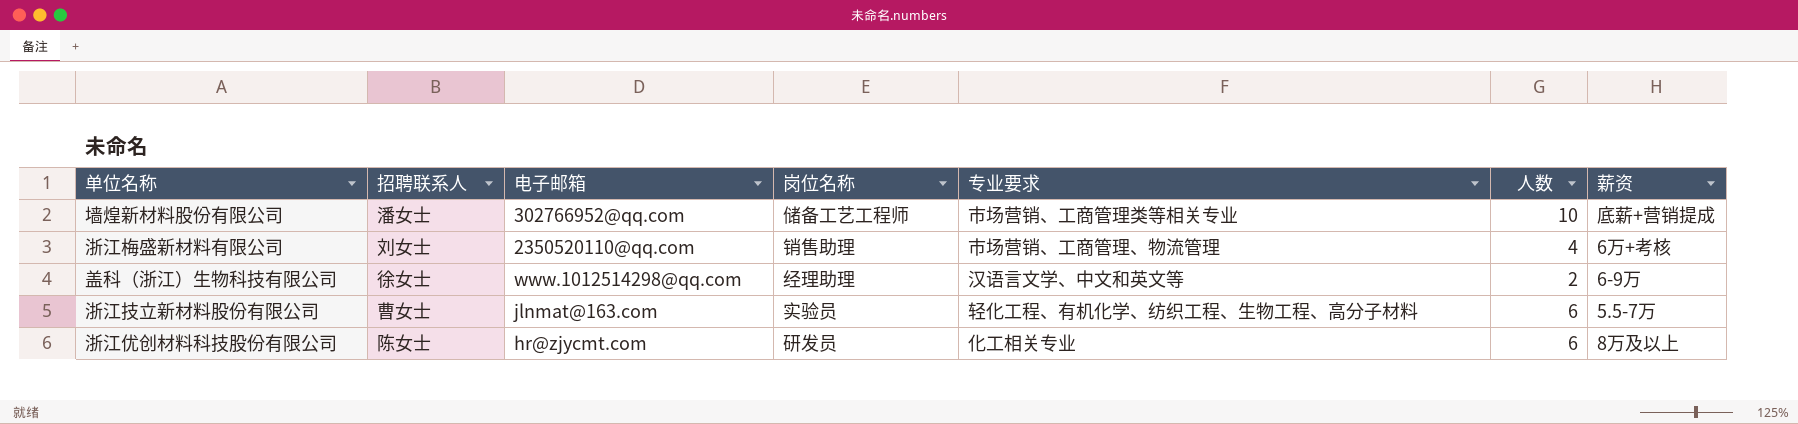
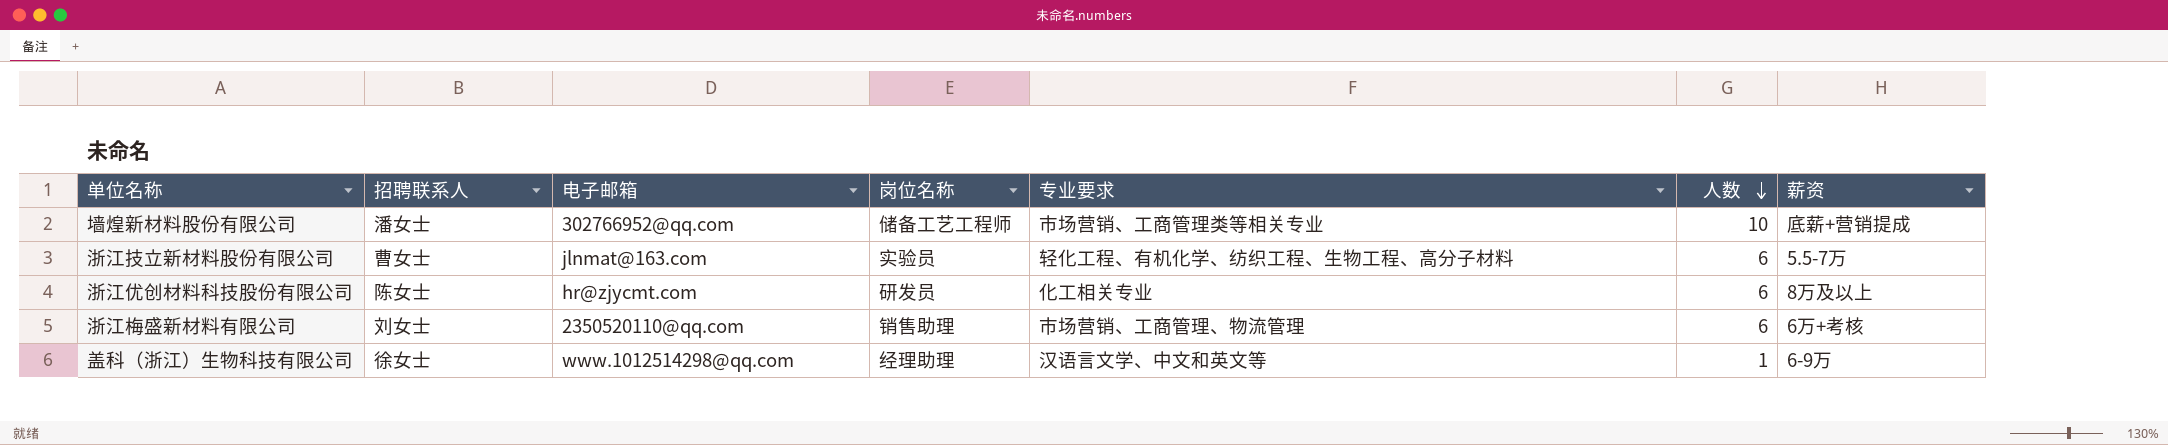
row order: none -> 人数 descending
浙江梅盛新材料有限公司 | 人数: 4 -> 6
盖科（浙江）生物科技有限公司 | 人数: 2 -> 1

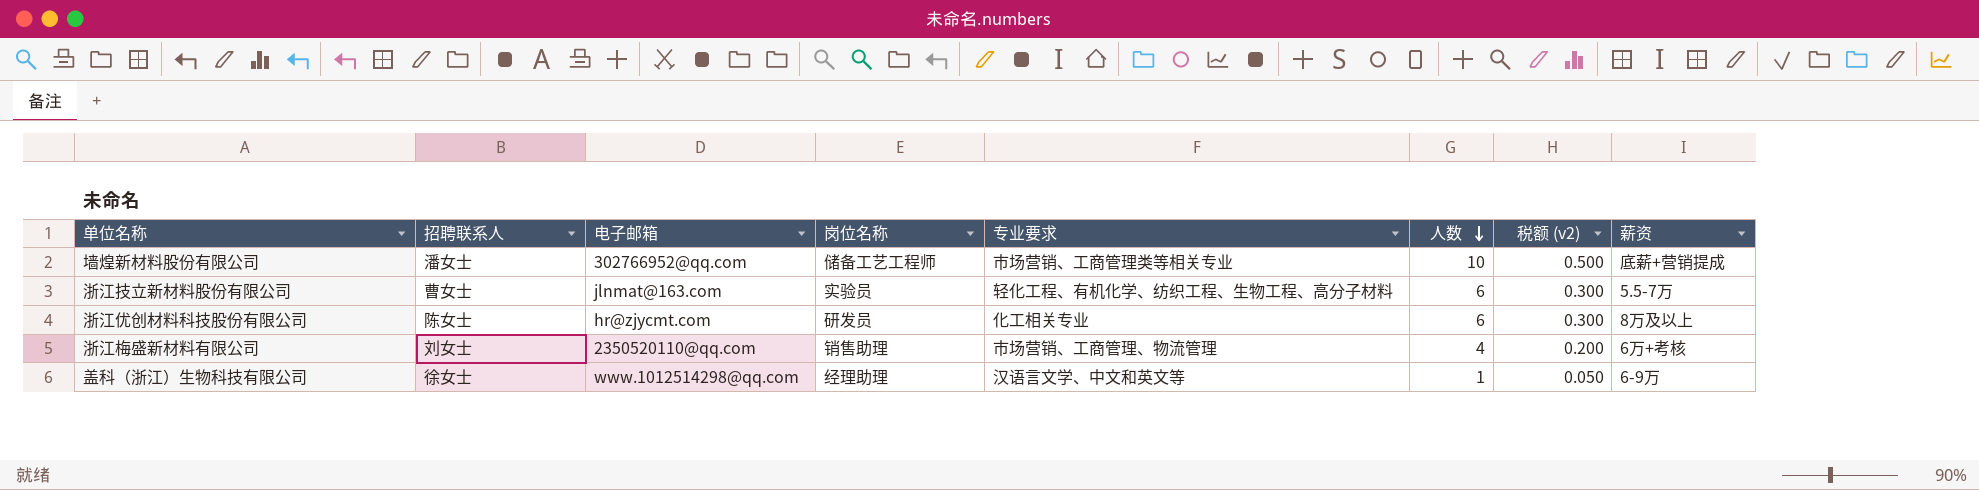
column 税额 (v2) | formula: none -> [人数] * 0.05
浙江梅盛新材料有限公司 | 人数: 6 -> 4

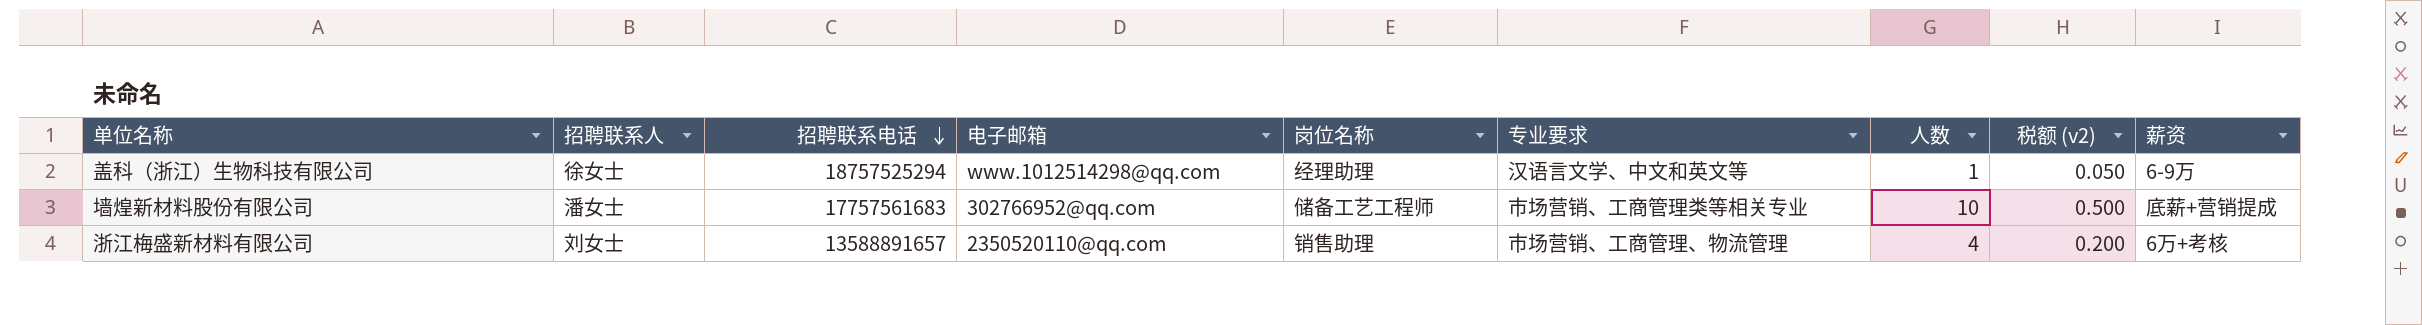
row order: 人数 descending -> 招聘联系电话 descending
column 招聘联系电话 | position: none -> 3
row 浙江技立新材料股份有限公司: 曹女士 | jlnmat@163.com | 实验员 | 轻化工程、有机化学、纺织工程、生物工程、高分子材料 | 6 | 0.300 | 5.5-7万 -> none
row 浙江优创材料科技股份有限公司: 陈女士 | hr@zjycmt.com | 研发员 | 化工相关专业 | 6 | 0.300 | 8万及以上 -> none

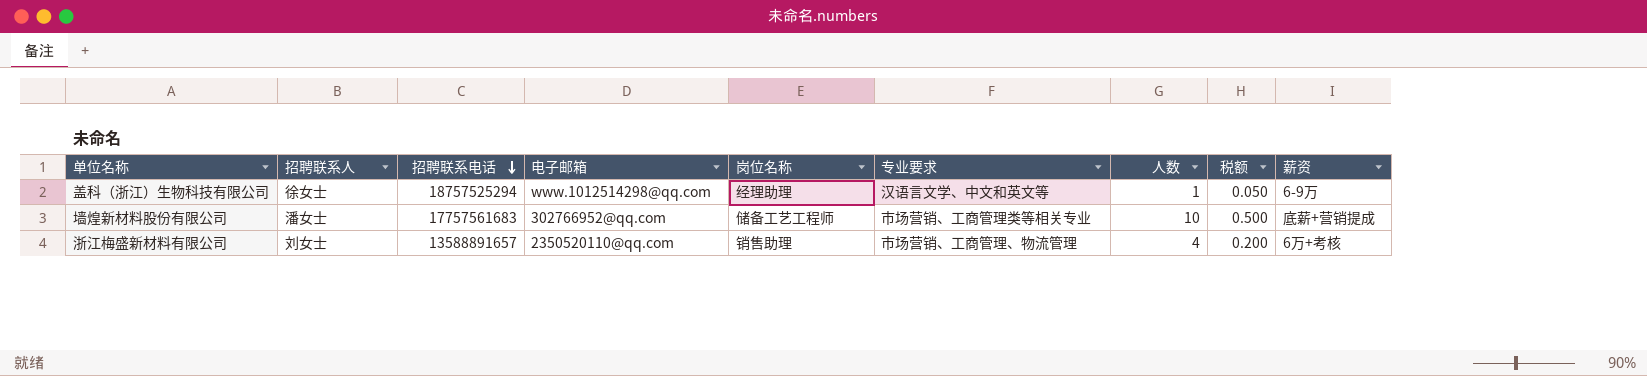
column name: 税额 (v2) -> 税额

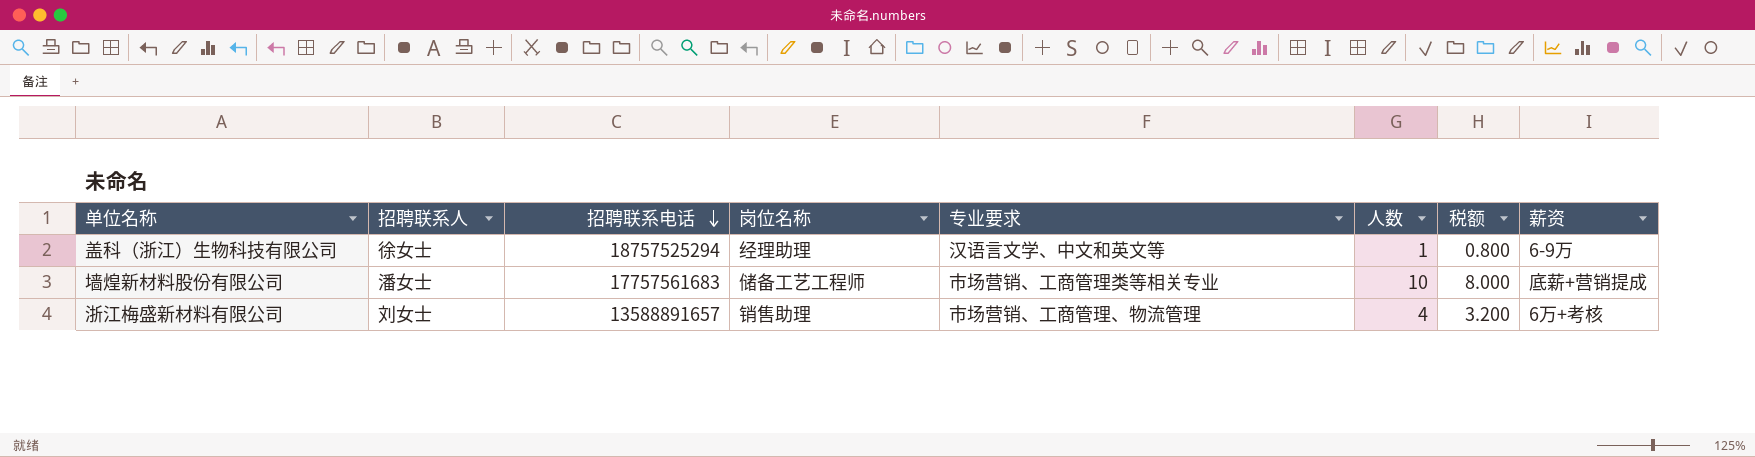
column 电子邮箱 | position: 4 -> none
column 税额 | formula: [人数] * 0.05 -> [人数] * 0.8

